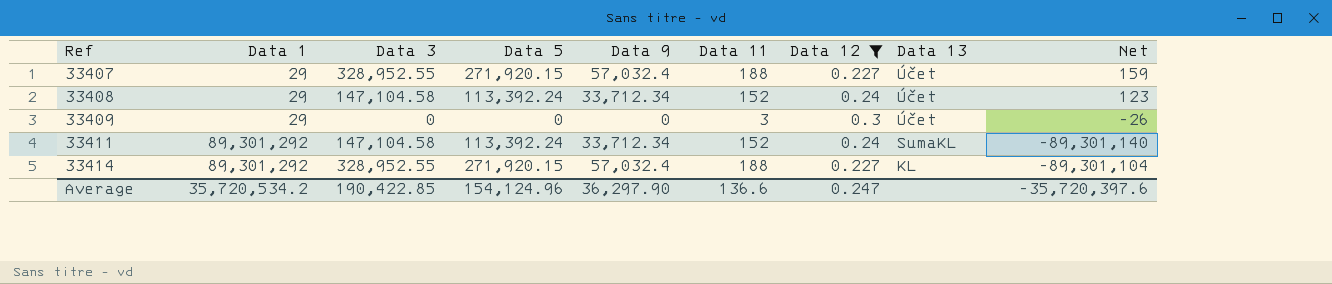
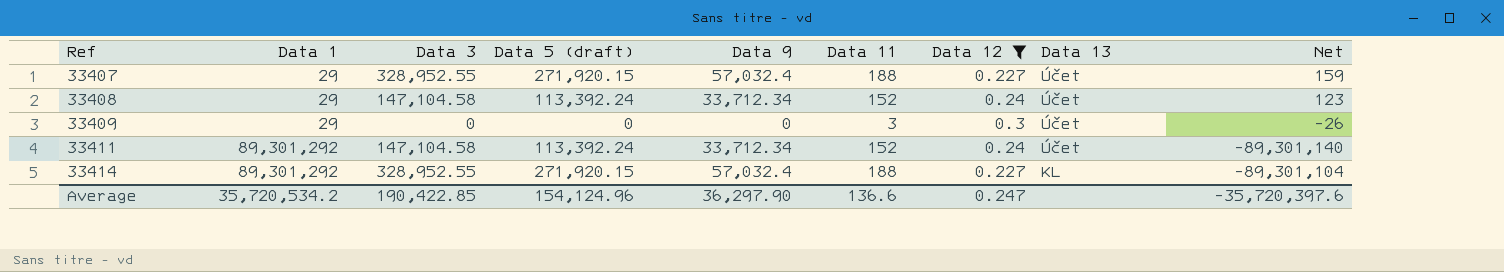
column name: Data 5 -> Data 5 (draft)
33411 | Data 13: SumaKL -> Účet

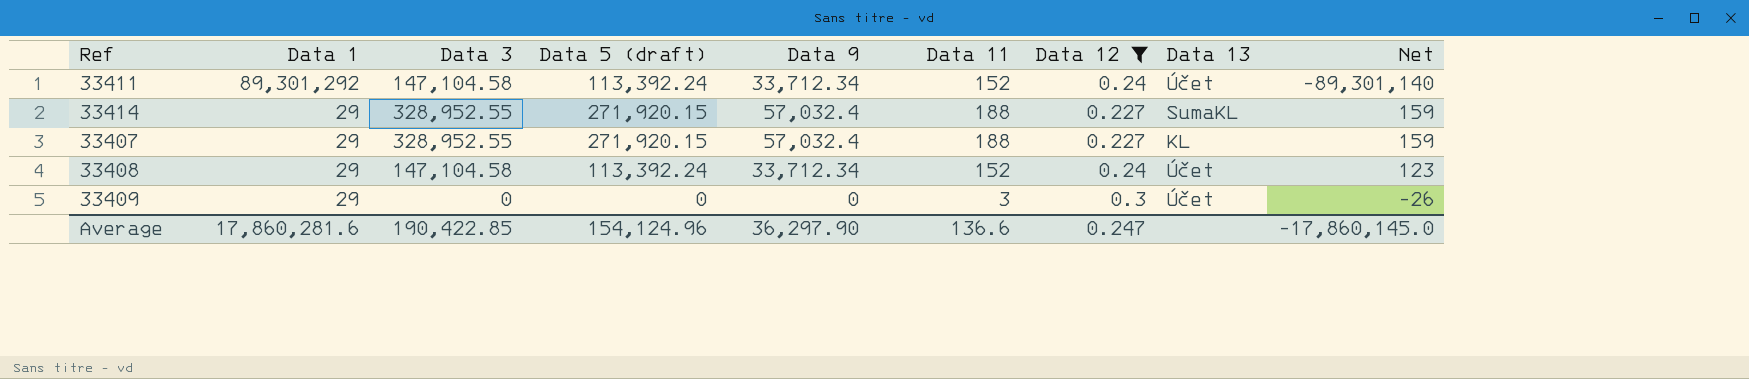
row order: Ref ascending -> Data 1 descending
33414 | Data 1: 89,301,292 -> 29
33414 | Data 13: KL -> SumaKL
33414 | Net: -89,301,104 -> 159
33407 | Data 13: Účet -> KL
Average | Data 1: 35,720,534.2 -> 17,860,281.6
Average | Net: -35,720,397.6 -> -17,860,145.0

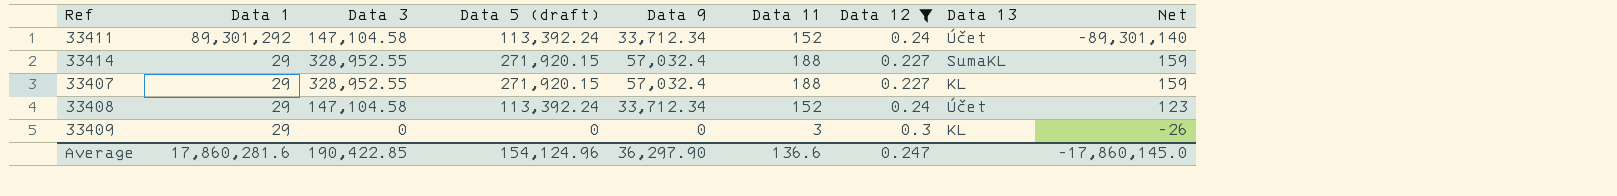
33409 | Data 13: Účet -> KL

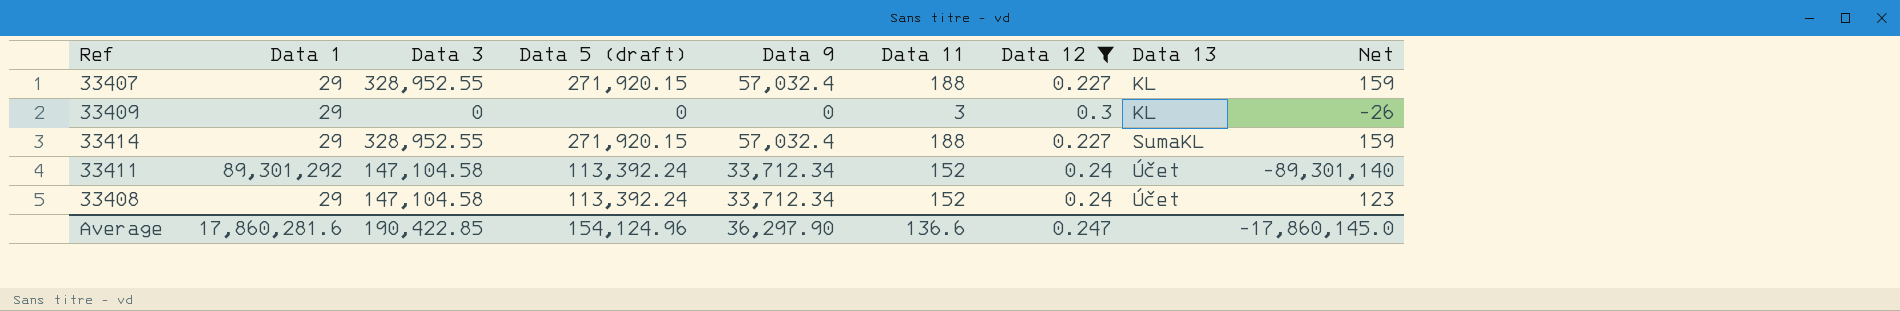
row order: Data 1 descending -> Data 13 ascending

